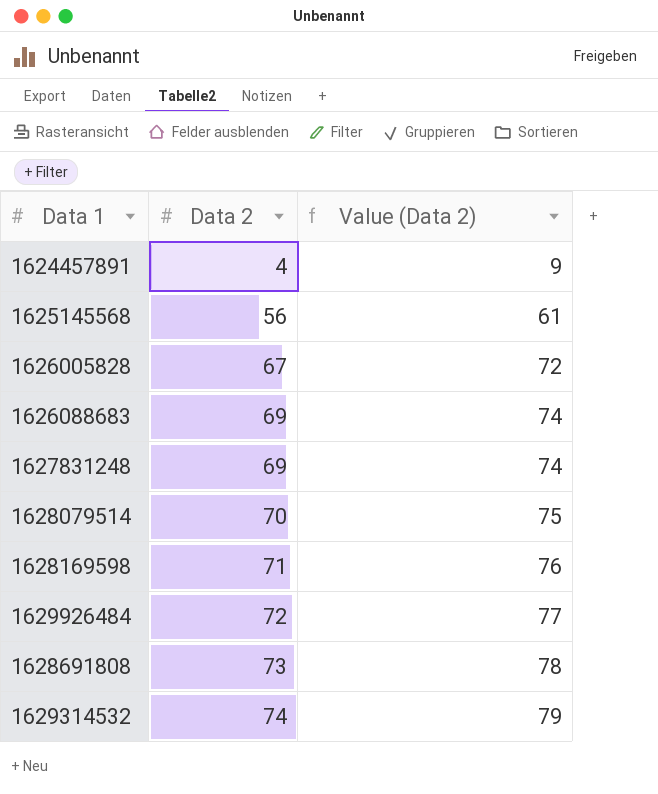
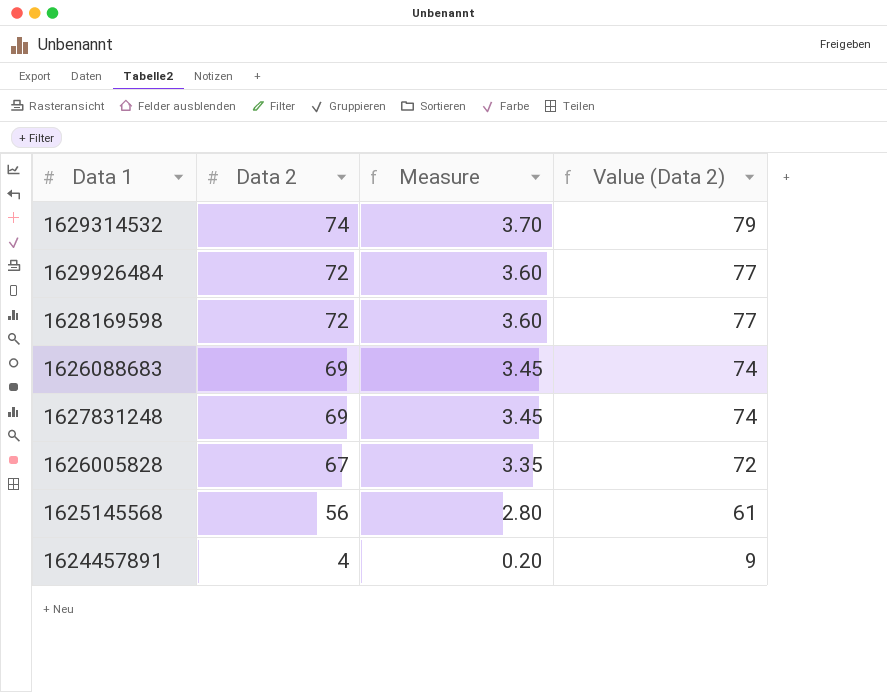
row order: Data 2 ascending -> Data 2 descending
column Measure | formula: none -> [Data 2] * 0.05
row 1628079514: 70 | 75 -> none
row 1628691808: 73 | 78 -> none
1628169598 | Data 2: 71 -> 72
1628169598 | Value (Data 2): 76 -> 77

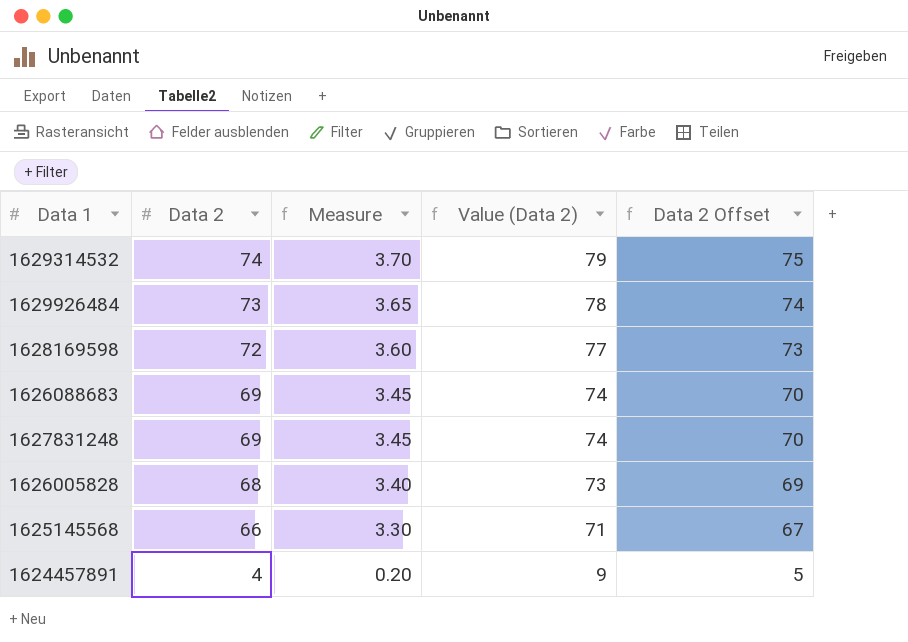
column Data 2 Offset | formula: none -> [Data 2] + 1
1629926484 | Data 2: 72 -> 73
1629926484 | Measure: 3.60 -> 3.65
1629926484 | Value (Data 2): 77 -> 78
1626005828 | Data 2: 67 -> 68
1626005828 | Measure: 3.35 -> 3.40
1626005828 | Value (Data 2): 72 -> 73
1625145568 | Data 2: 56 -> 66
1625145568 | Measure: 2.80 -> 3.30
1625145568 | Value (Data 2): 61 -> 71

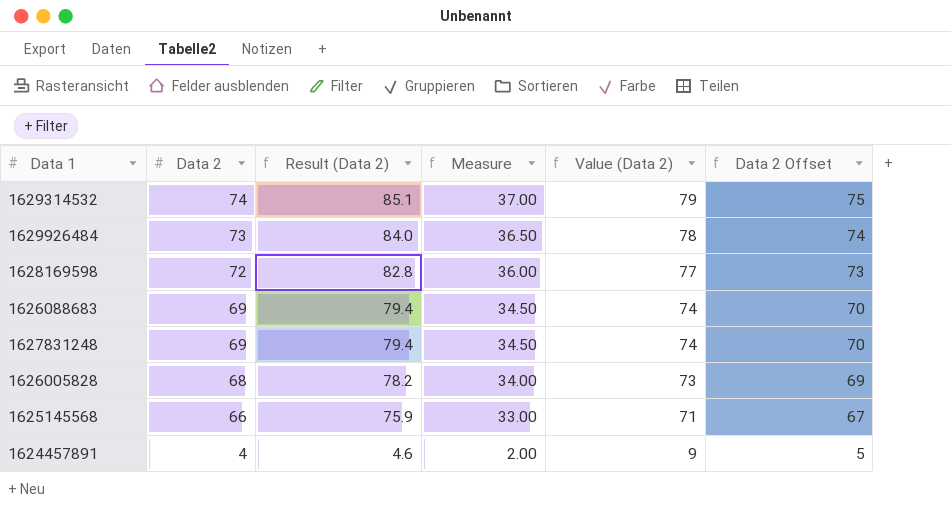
column Result (Data 2) | formula: none -> [Data 2] * 1.15
column Measure | formula: [Data 2] * 0.05 -> [Data 2] * 0.5

